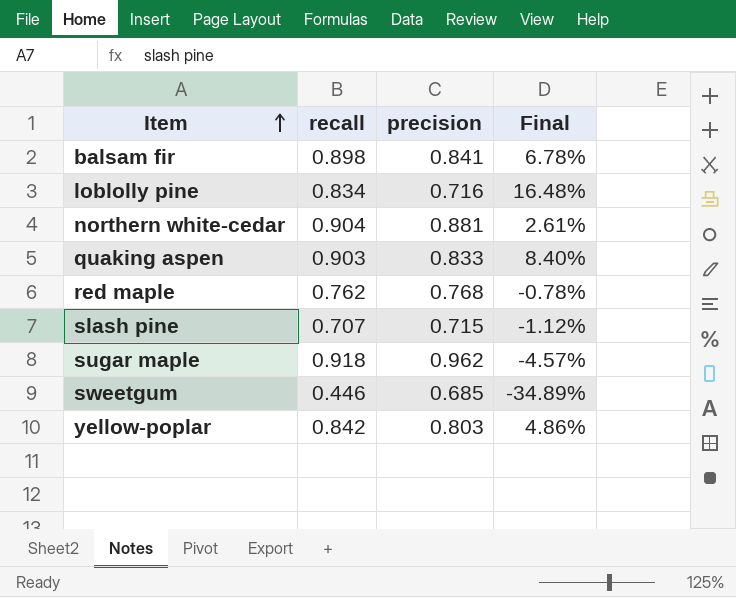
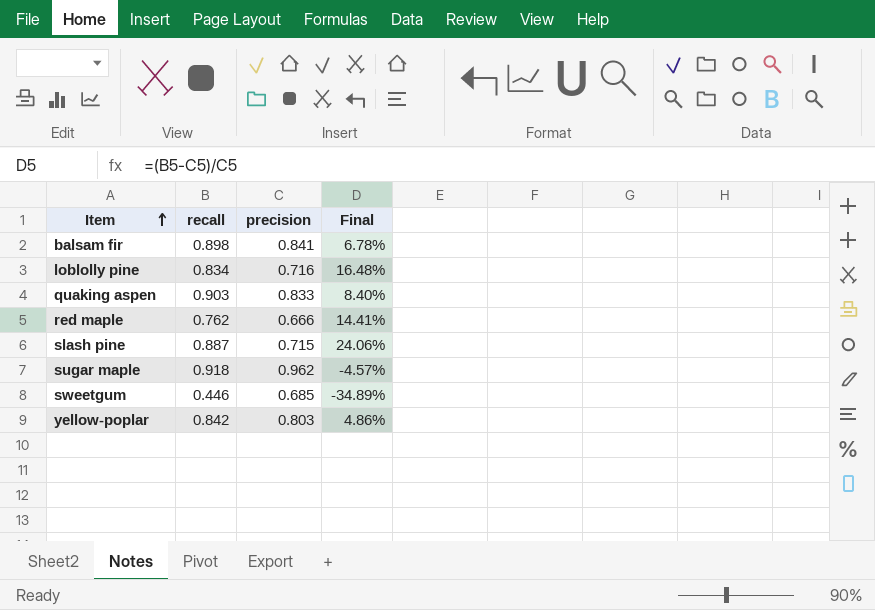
row northern white-cedar: 0.904 | 0.881 | 2.61% -> none
red maple | precision: 0.768 -> 0.666
red maple | Final: -0.78% -> 14.41%
slash pine | recall: 0.707 -> 0.887
slash pine | Final: -1.12% -> 24.06%

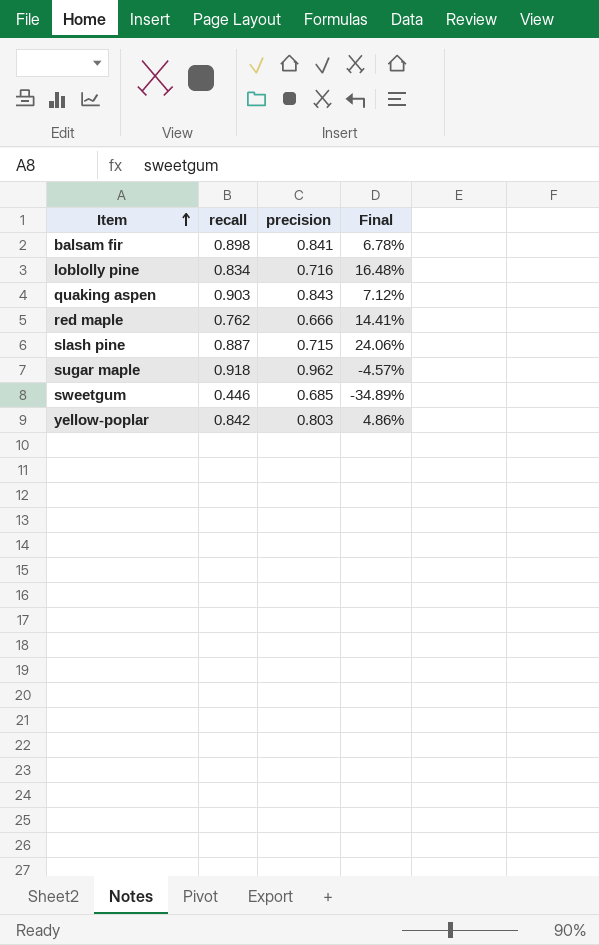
quaking aspen | precision: 0.833 -> 0.843
quaking aspen | Final: 8.40% -> 7.12%

